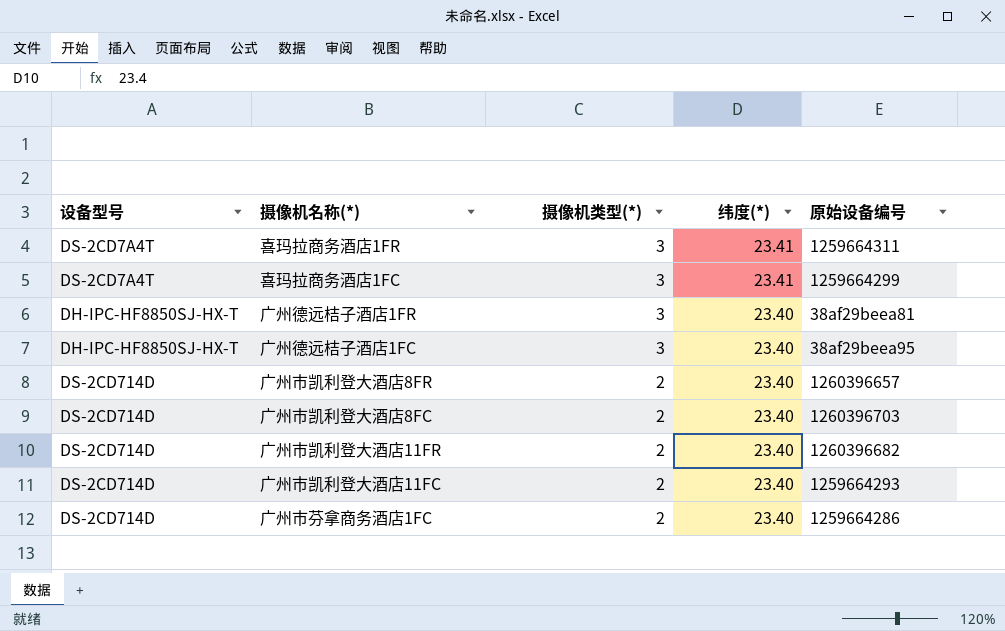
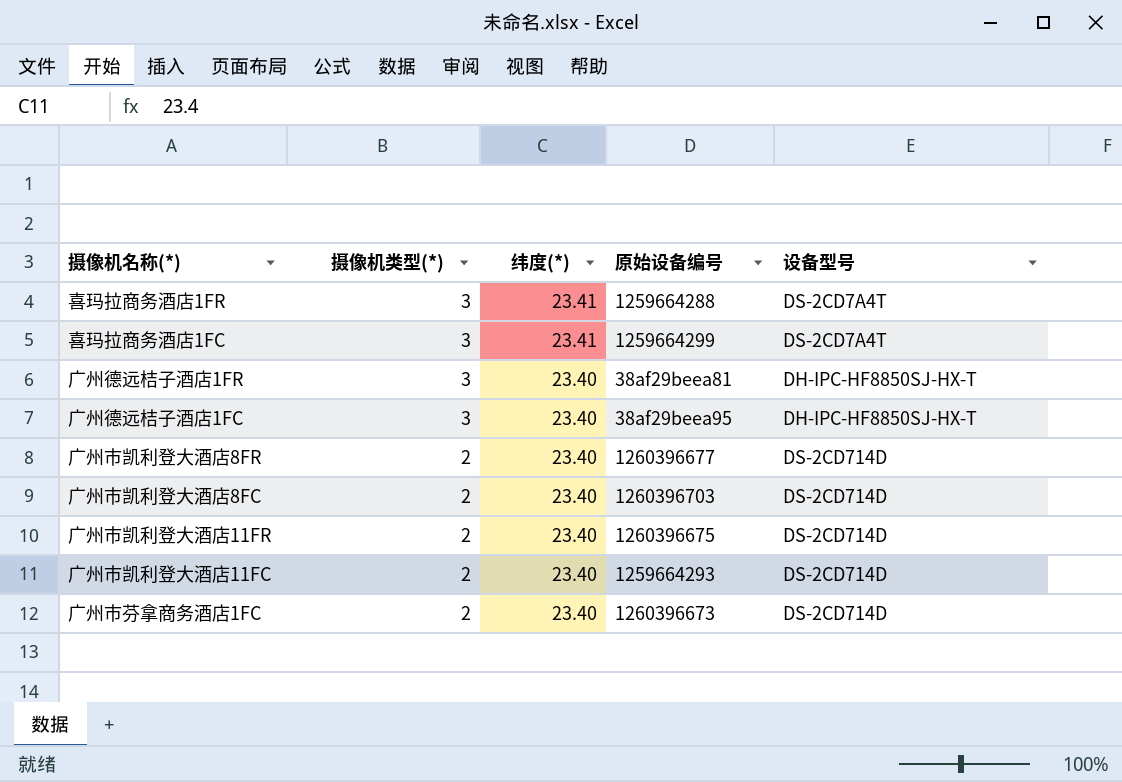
column 设备型号 | position: 1 -> 5
喜玛拉商务酒店1FR | 原始设备编号: 1259664311 -> 1259664288
广州市凯利登大酒店8FR | 原始设备编号: 1260396657 -> 1260396677
广州市凯利登大酒店11FR | 原始设备编号: 1260396682 -> 1260396675
广州市芬拿商务酒店1FC | 原始设备编号: 1259664286 -> 1260396673

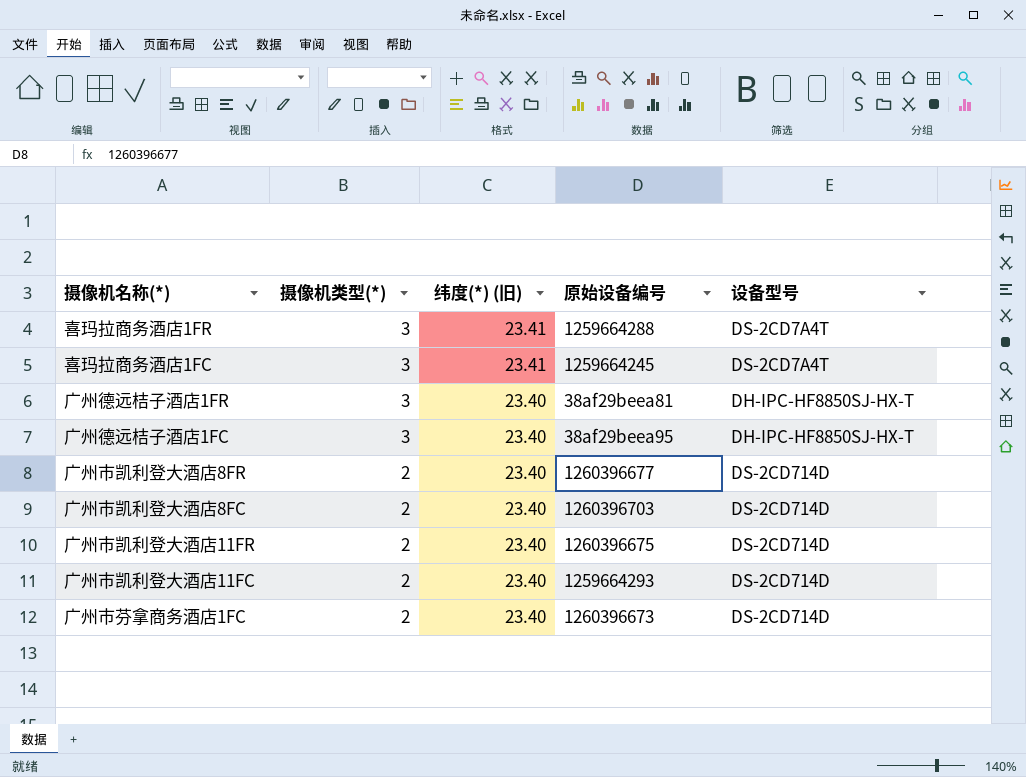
column name: 纬度(*) -> 纬度(*) (旧)
喜玛拉商务酒店1FC | 原始设备编号: 1259664299 -> 1259664245

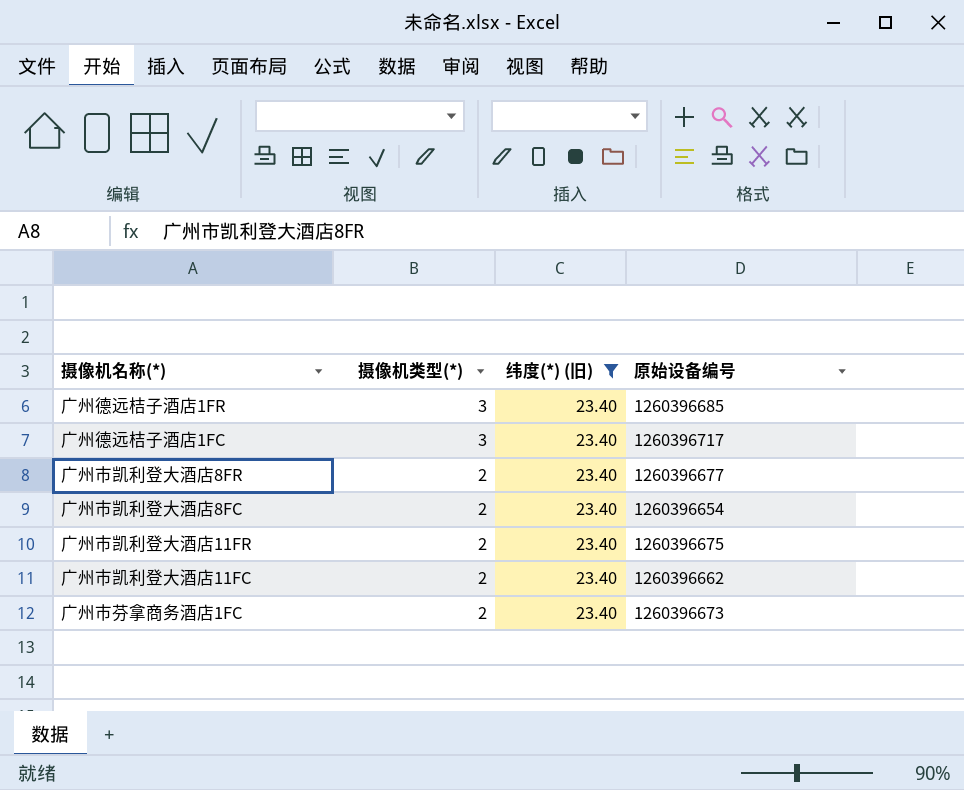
filter: none -> 纬度(*) (旧) = 23.40
column 设备型号 | position: 5 -> none
广州德远桔子酒店1FR | 原始设备编号: 38af29beea81 -> 1260396685
广州德远桔子酒店1FC | 原始设备编号: 38af29beea95 -> 1260396717
广州市凯利登大酒店8FC | 原始设备编号: 1260396703 -> 1260396654
广州市凯利登大酒店11FC | 原始设备编号: 1259664293 -> 1260396662

